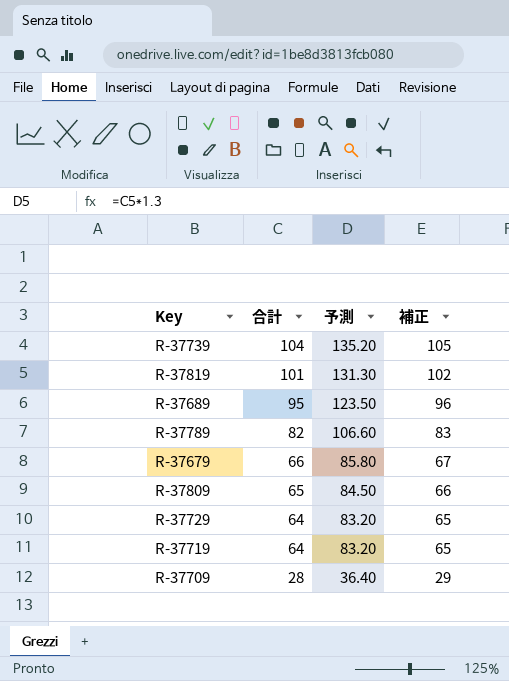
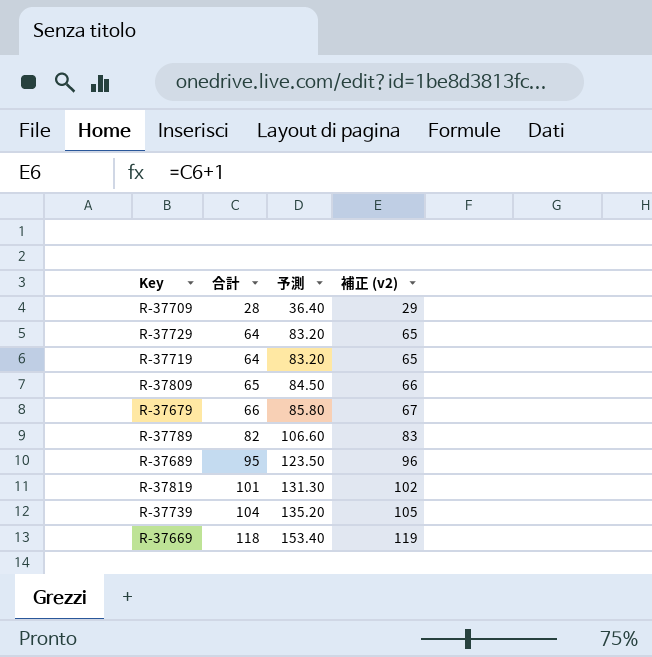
row order: 合計 descending -> 合計 ascending
column name: 補正 -> 補正 (v2)
row R-37669: none -> 118 | 153.40 | 119

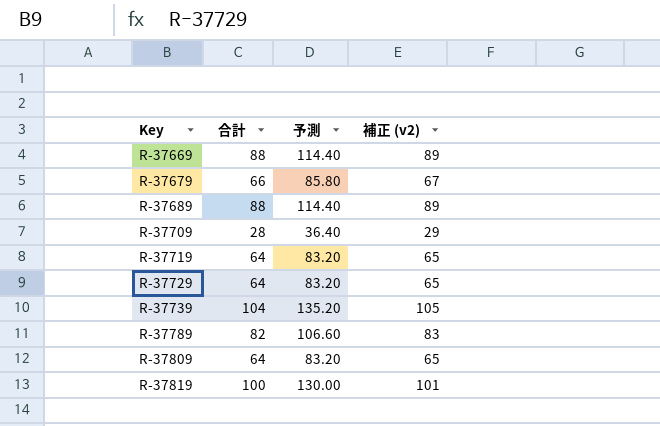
row order: 合計 ascending -> Key ascending
R-37669 | 合計: 118 -> 88
R-37669 | 予測: 153.40 -> 114.40
R-37669 | 補正 (v2): 119 -> 89
R-37689 | 合計: 95 -> 88
R-37689 | 予測: 123.50 -> 114.40
R-37689 | 補正 (v2): 96 -> 89
R-37809 | 合計: 65 -> 64
R-37809 | 予測: 84.50 -> 83.20
R-37809 | 補正 (v2): 66 -> 65
R-37819 | 合計: 101 -> 100
R-37819 | 予測: 131.30 -> 130.00
R-37819 | 補正 (v2): 102 -> 101

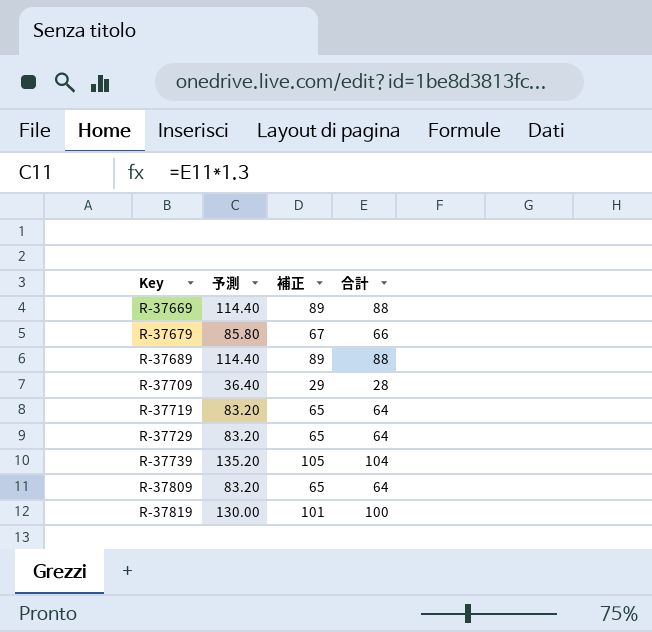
column name: 補正 (v2) -> 補正
column 合計 | position: 2 -> 4
row R-37789: 82 | 106.60 | 83 -> none

